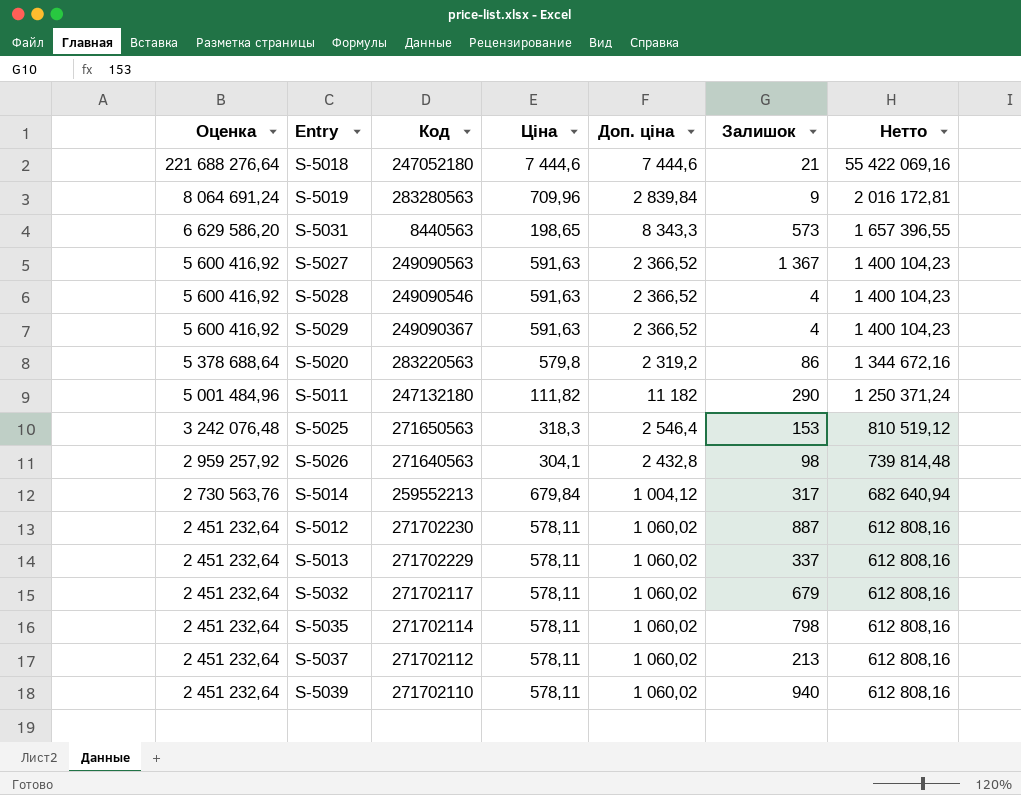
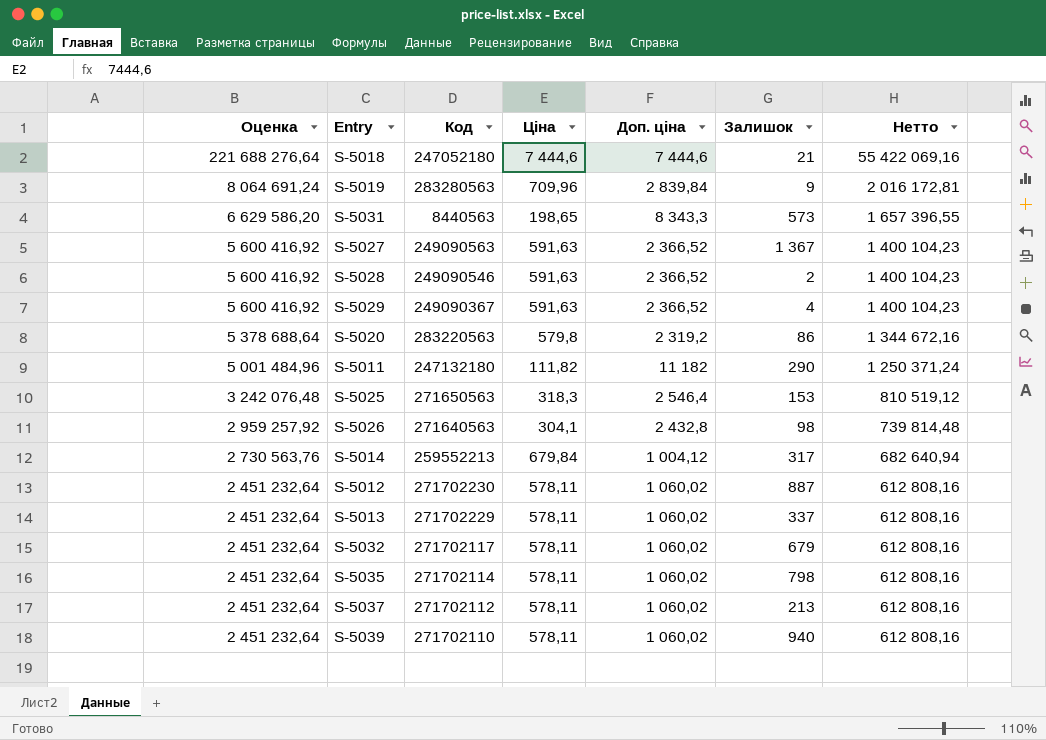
S-5028 | Залишок: 4 -> 2

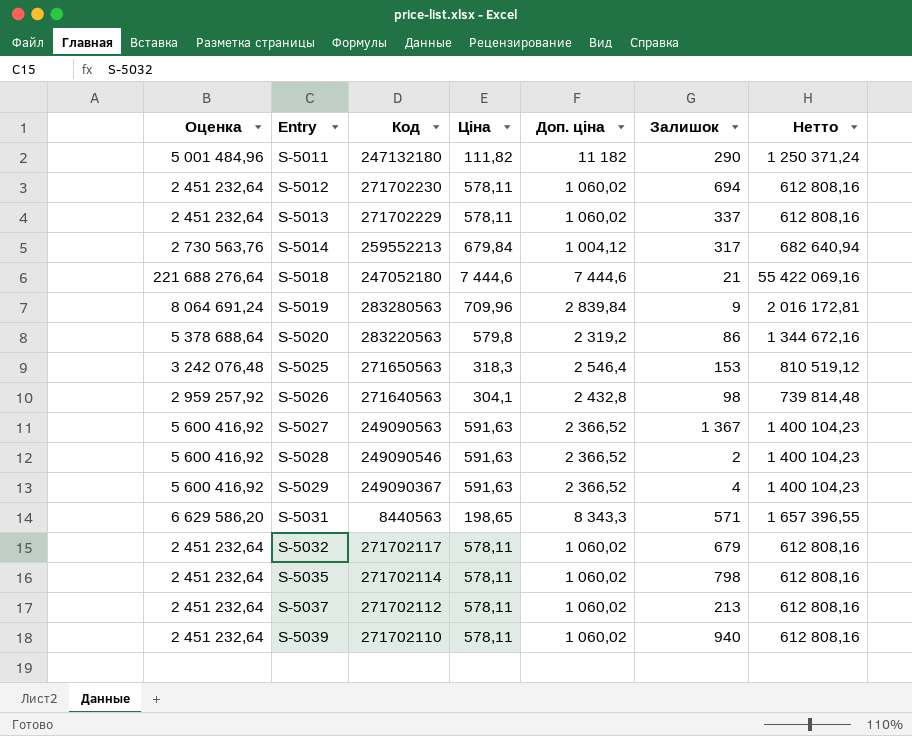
row order: Оценка descending -> Entry ascending
S-5012 | Залишок: 887 -> 694
S-5031 | Залишок: 573 -> 571

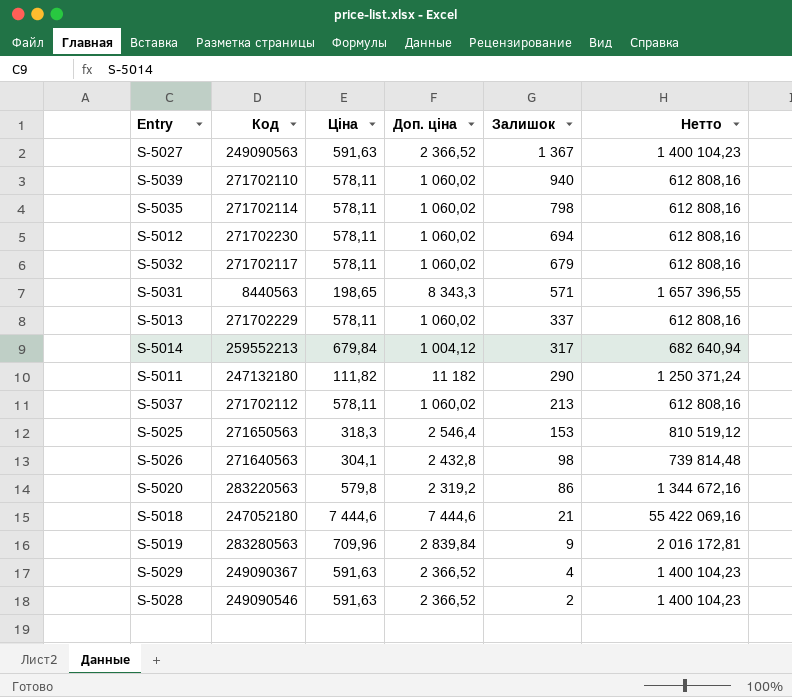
row order: Entry ascending -> Залишок descending
column Оценка | formula: [Нетто] * 4 -> none

